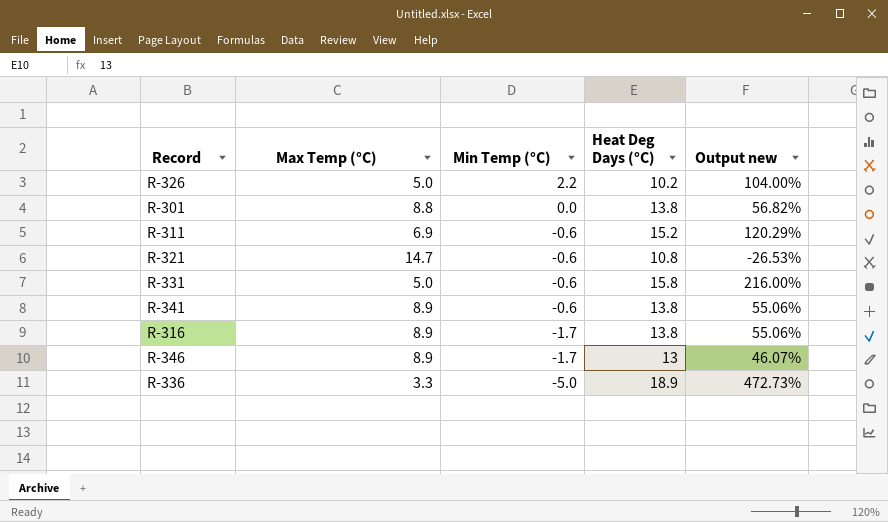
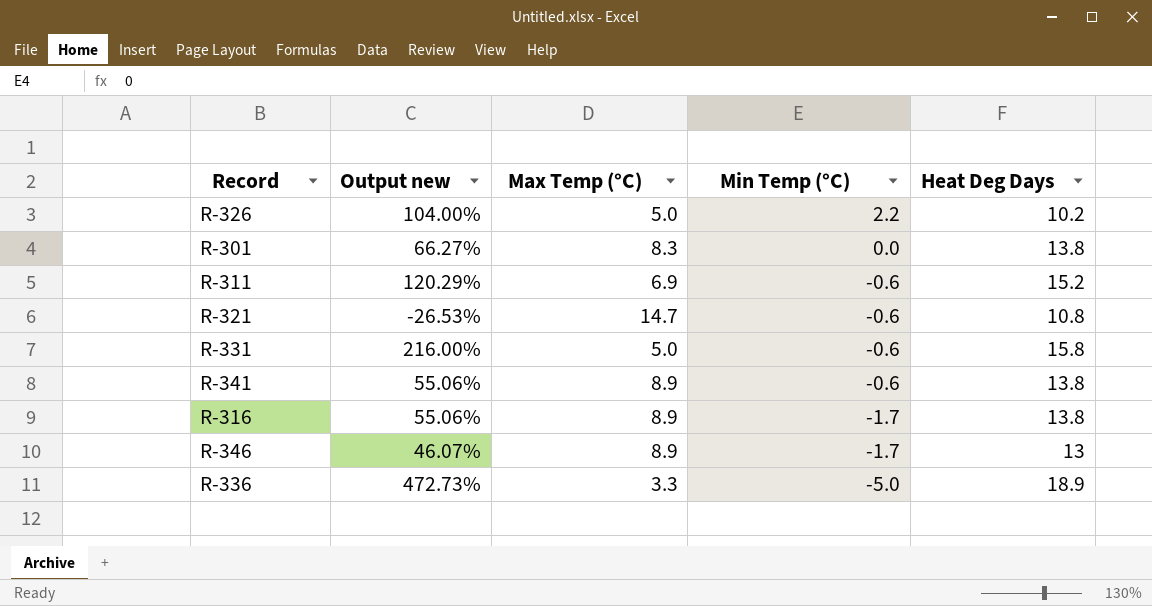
column Output new | position: 5 -> 2
column name: Heat Deg Days (°C) -> Heat Deg Days
R-301 | Output new: 56.82% -> 66.27%
R-301 | Max Temp (°C): 8.8 -> 8.3

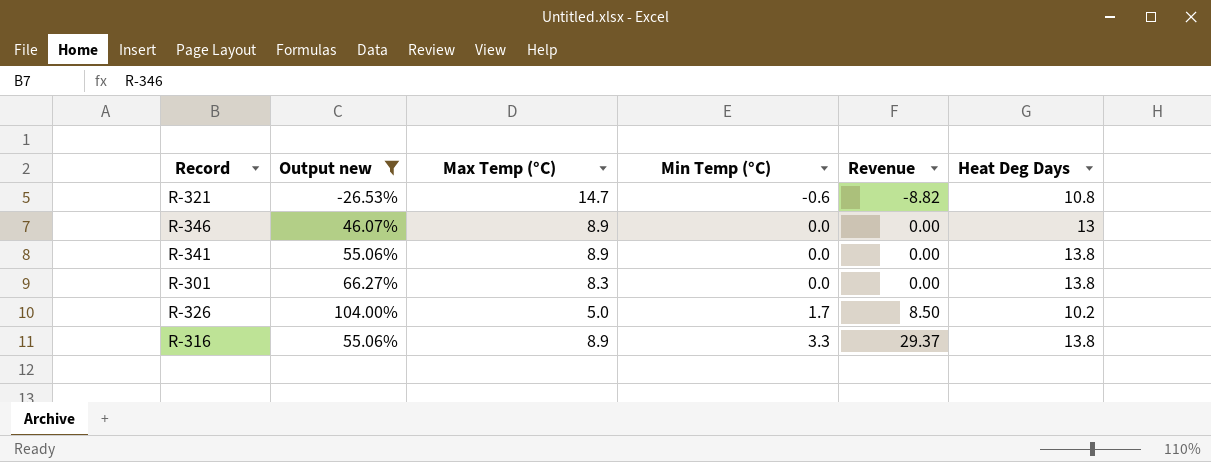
filter: none -> Output new <= 104.00%
row order: Min Temp (°C) descending -> Min Temp (°C) ascending
column Revenue | formula: none -> [Max Temp (°C)] * [Min Temp (°C)]
R-346 | Min Temp (°C): -1.7 -> 0.0
R-341 | Min Temp (°C): -0.6 -> 0.0
R-326 | Min Temp (°C): 2.2 -> 1.7
R-316 | Min Temp (°C): -1.7 -> 3.3

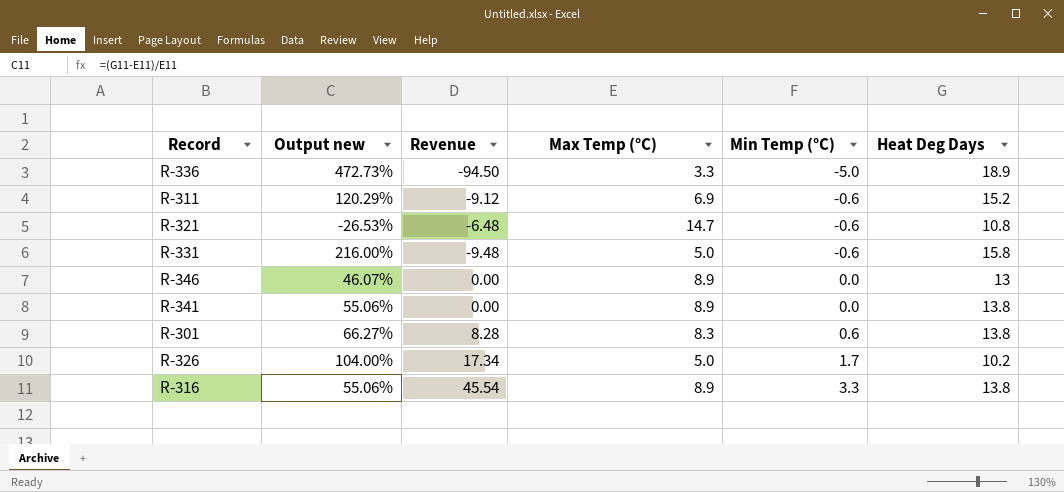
filter: Output new <= 104.00% -> none
column Revenue | formula: [Max Temp (°C)] * [Min Temp (°C)] -> [Min Temp (°C)] * [Heat Deg Days]
column Revenue | position: 5 -> 3
R-301 | Min Temp (°C): 0.0 -> 0.6

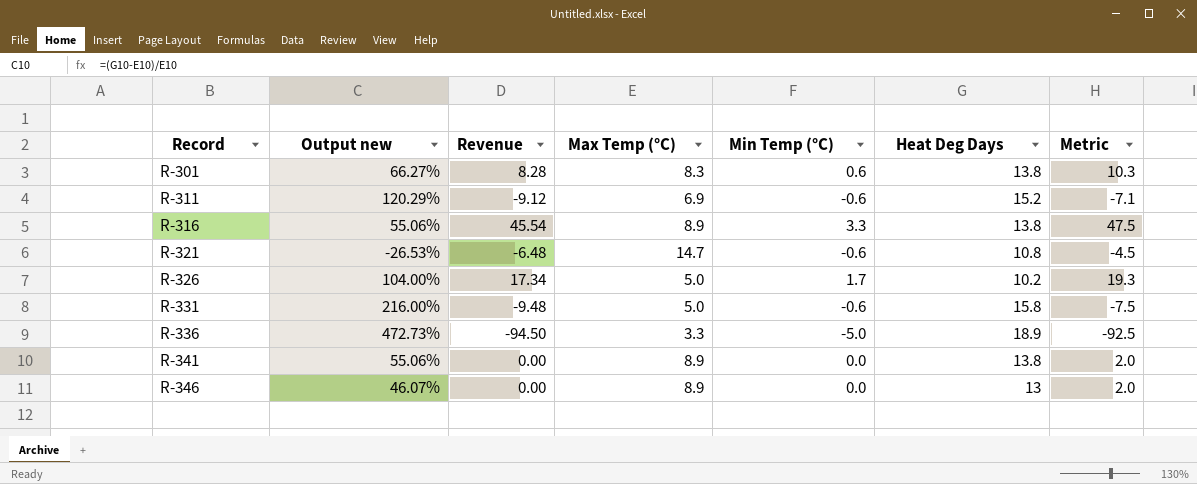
row order: Min Temp (°C) ascending -> Record ascending
column Metric | formula: none -> [Revenue] + 2

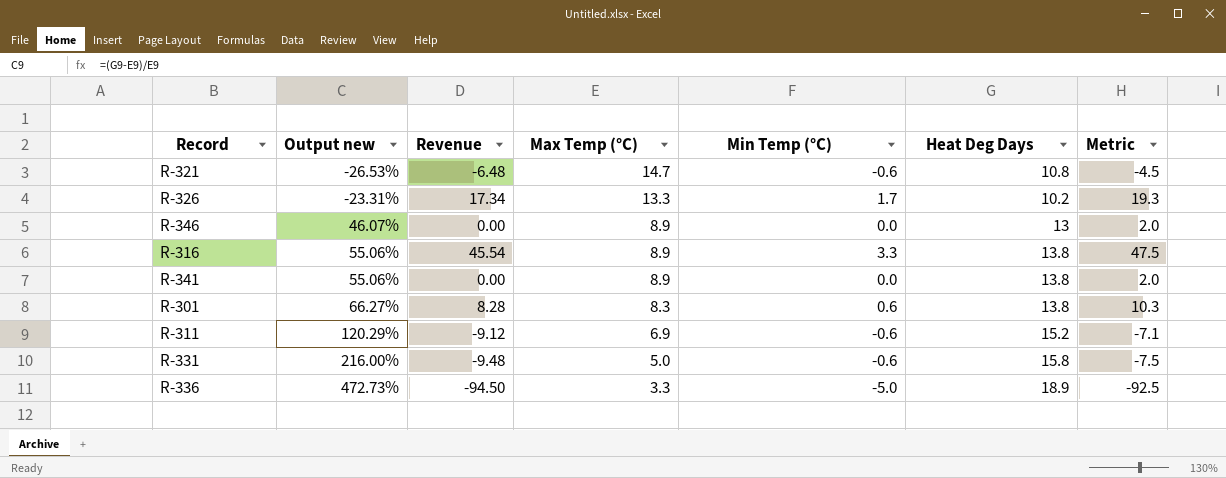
row order: Record ascending -> Output new ascending
R-326 | Output new: 104.00% -> -23.31%
R-326 | Max Temp (°C): 5.0 -> 13.3

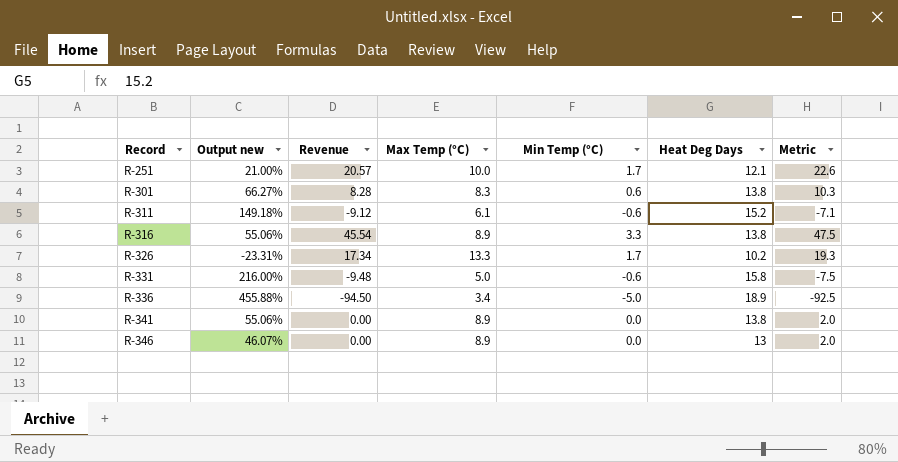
row order: Output new ascending -> Record ascending
row R-321: -26.53% | -6.48 | 14.7 | -0.6 | 10.8 | -4.5 -> none
row R-251: none -> 21.00% | 20.57 | 10.0 | 1.7 | 12.1 | 22.6
R-311 | Output new: 120.29% -> 149.18%
R-311 | Max Temp (°C): 6.9 -> 6.1
R-336 | Output new: 472.73% -> 455.88%
R-336 | Max Temp (°C): 3.3 -> 3.4

